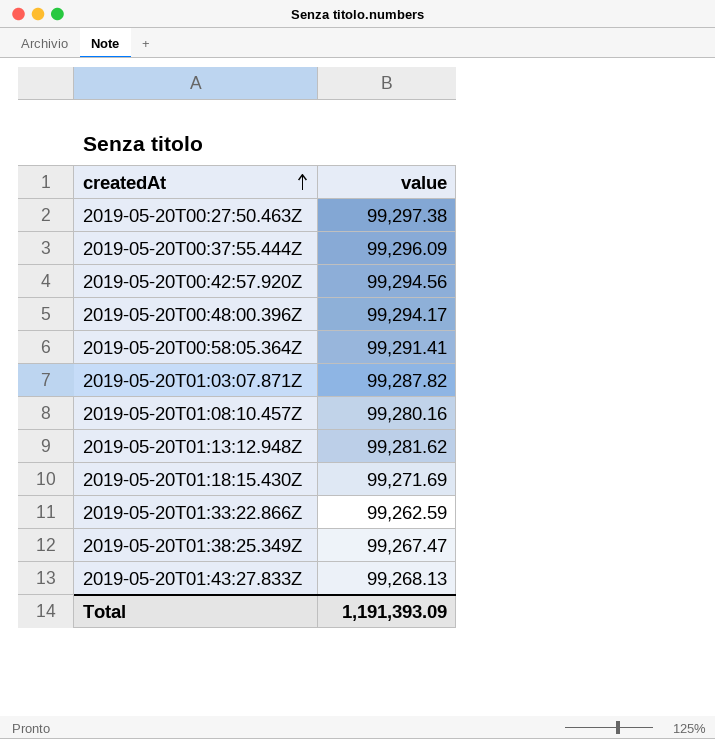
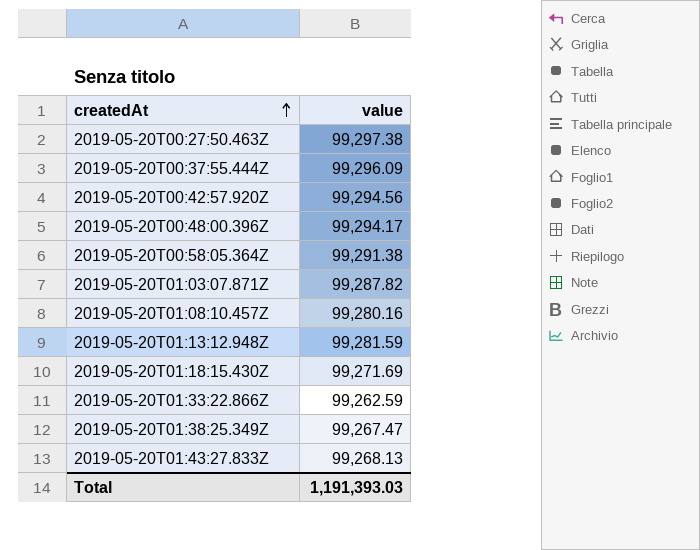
2019-05-20T00:58:05.364Z | value: 99,291.41 -> 99,291.38
2019-05-20T01:13:12.948Z | value: 99,281.62 -> 99,281.59
Total | value: 1,191,393.09 -> 1,191,393.03

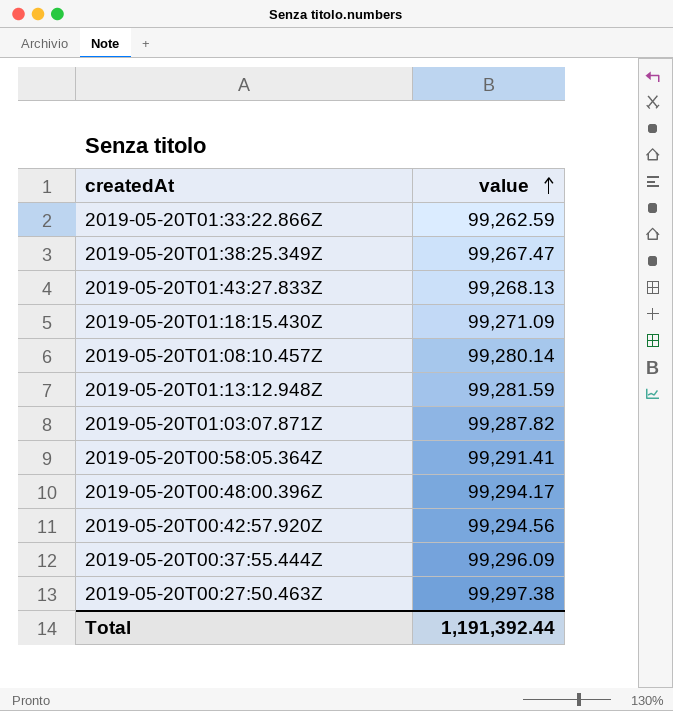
row order: createdAt ascending -> value ascending
2019-05-20T01:18:15.430Z | value: 99,271.69 -> 99,271.09
2019-05-20T01:08:10.457Z | value: 99,280.16 -> 99,280.14
2019-05-20T00:58:05.364Z | value: 99,291.38 -> 99,291.41
Total | value: 1,191,393.03 -> 1,191,392.44

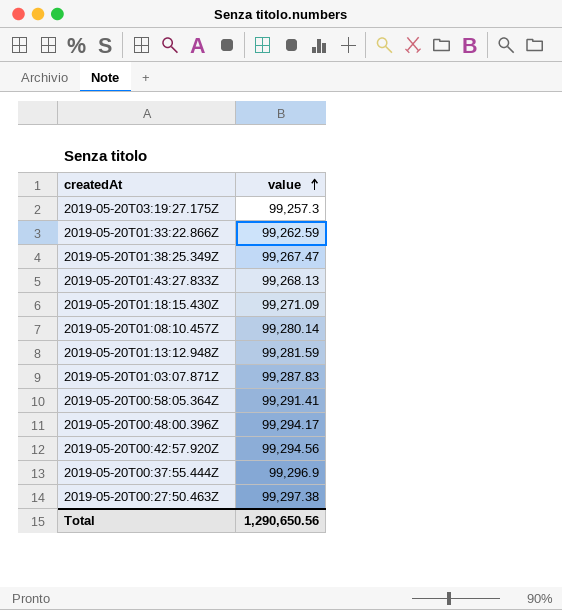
row 2019-05-20T03:19:27.175Z: none -> 99,257.3
2019-05-20T01:03:07.871Z | value: 99,287.82 -> 99,287.83
2019-05-20T00:37:55.444Z | value: 99,296.09 -> 99,296.9
Total | value: 1,191,392.44 -> 1,290,650.56

